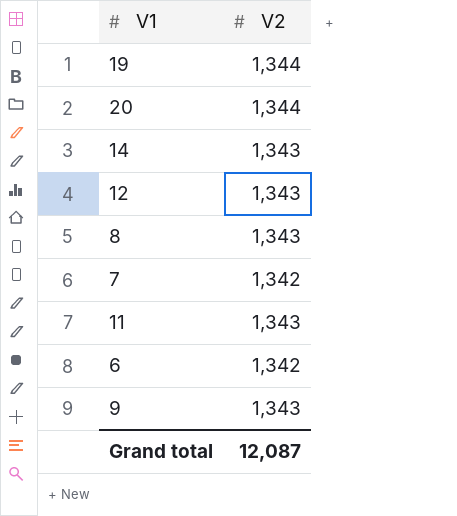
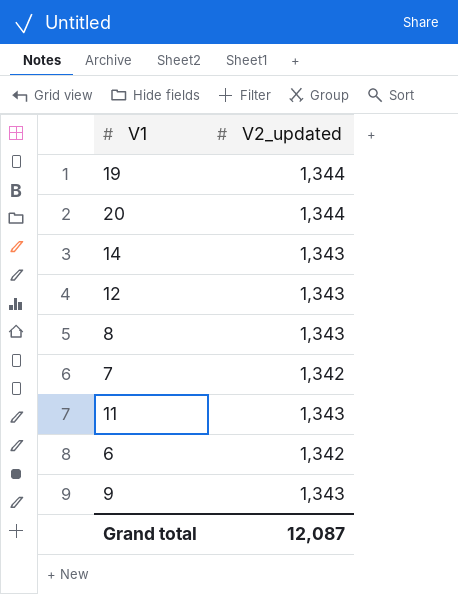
column name: V2 -> V2_updated

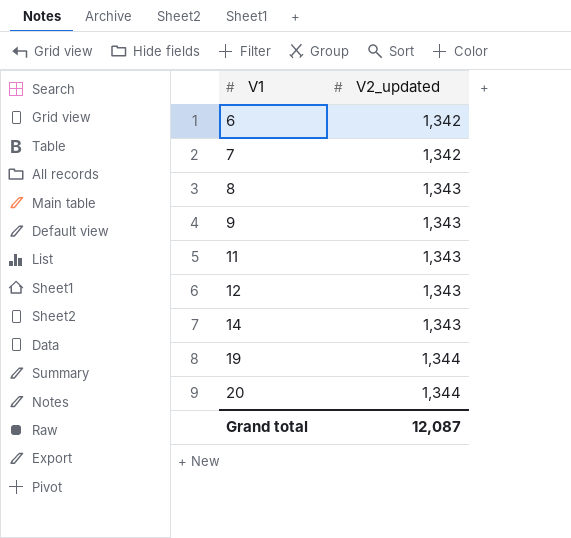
row order: none -> V1 ascending

